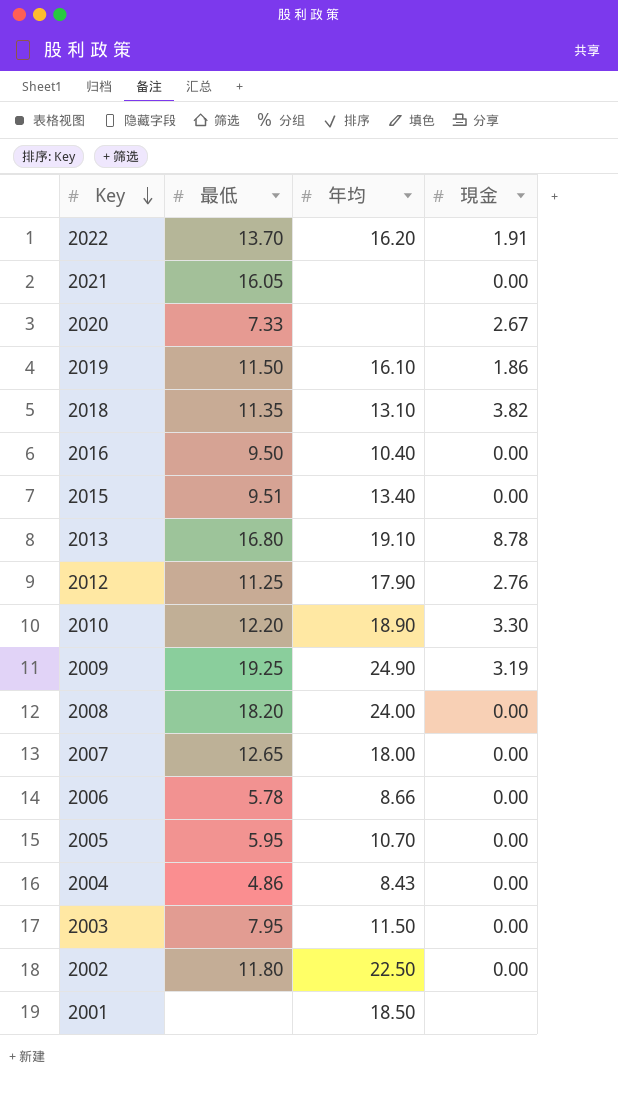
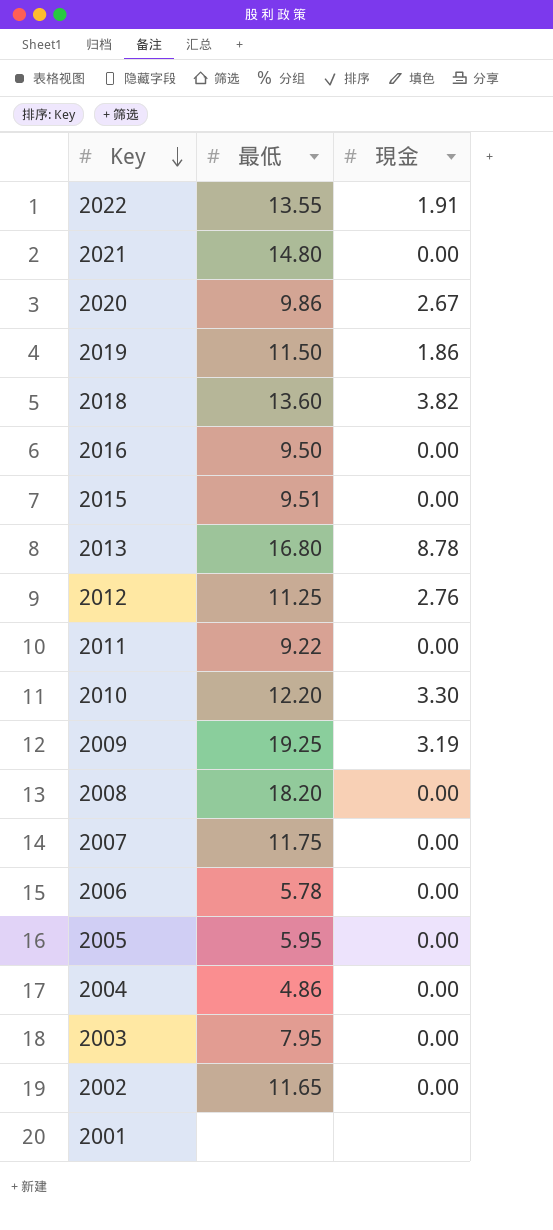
column 年均 | position: 3 -> none
2022 | 最低: 13.70 -> 13.55
2021 | 最低: 16.05 -> 14.80
2020 | 最低: 7.33 -> 9.86
2018 | 最低: 11.35 -> 13.60
row 2011: none -> 9.22 | 0.00
2007 | 最低: 12.65 -> 11.75
2002 | 最低: 11.80 -> 11.65

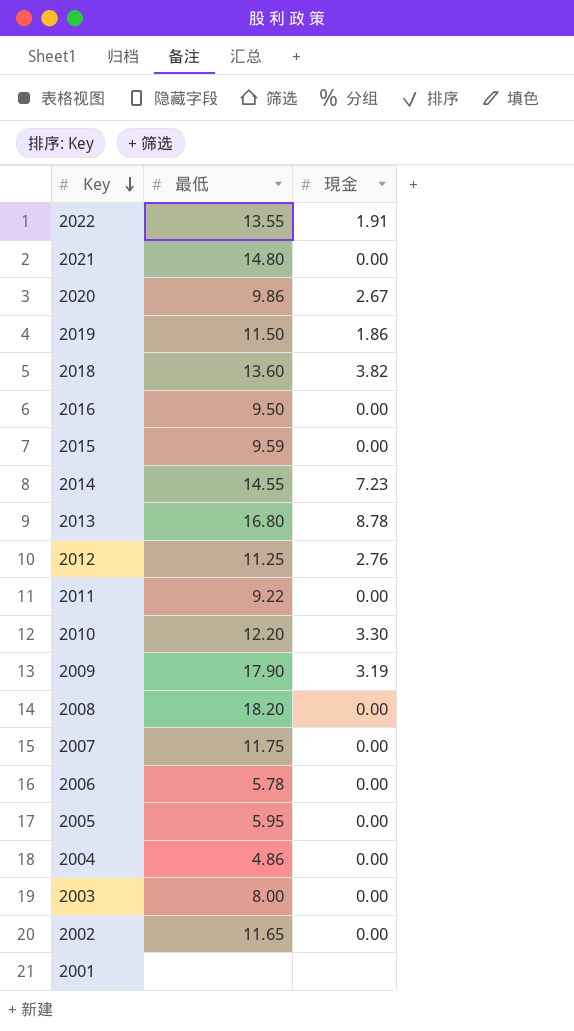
2015 | 最低: 9.51 -> 9.59
row 2014: none -> 14.55 | 7.23
2009 | 最低: 19.25 -> 17.90
2003 | 最低: 7.95 -> 8.00

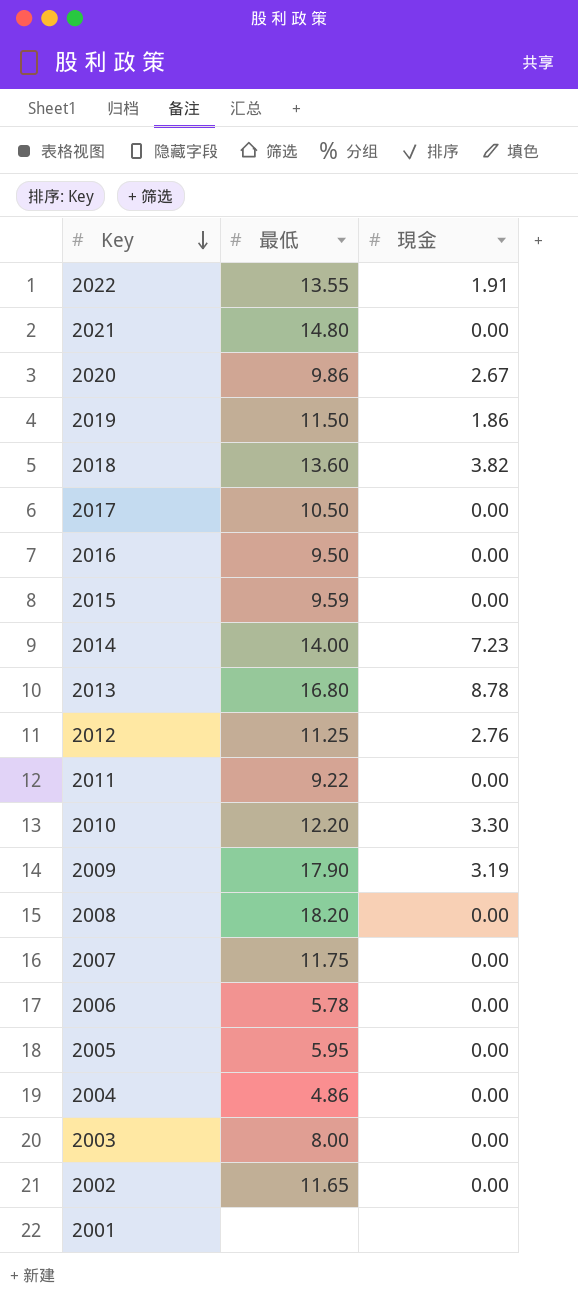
row 2017: none -> 10.50 | 0.00
2014 | 最低: 14.55 -> 14.00

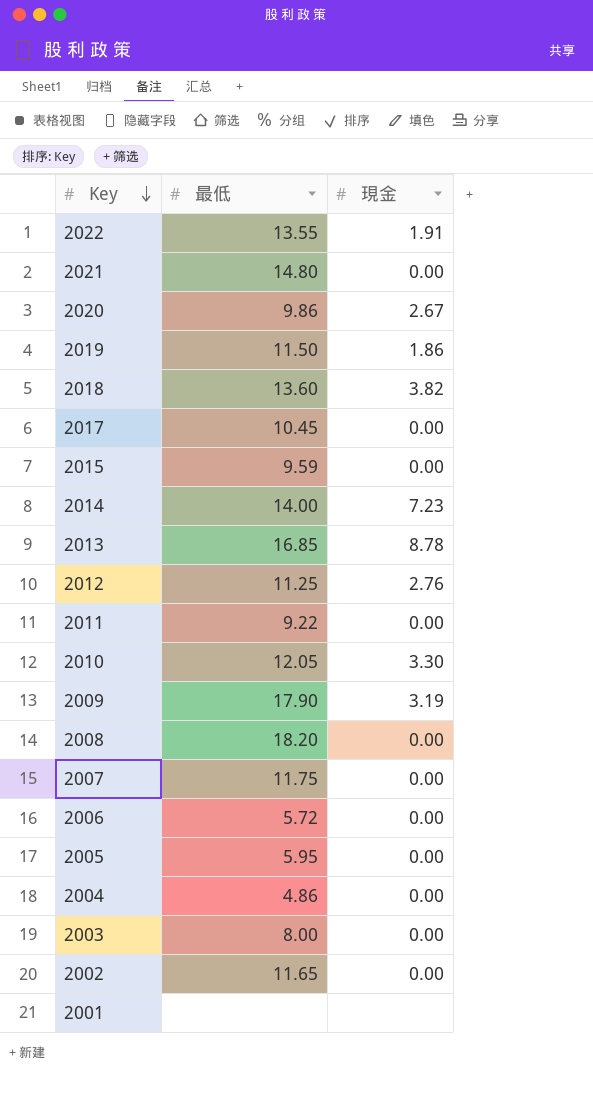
row 2016: 9.50 | 0.00 -> none
2017 | 最低: 10.50 -> 10.45
2013 | 最低: 16.80 -> 16.85
2010 | 最低: 12.20 -> 12.05
2006 | 最低: 5.78 -> 5.72

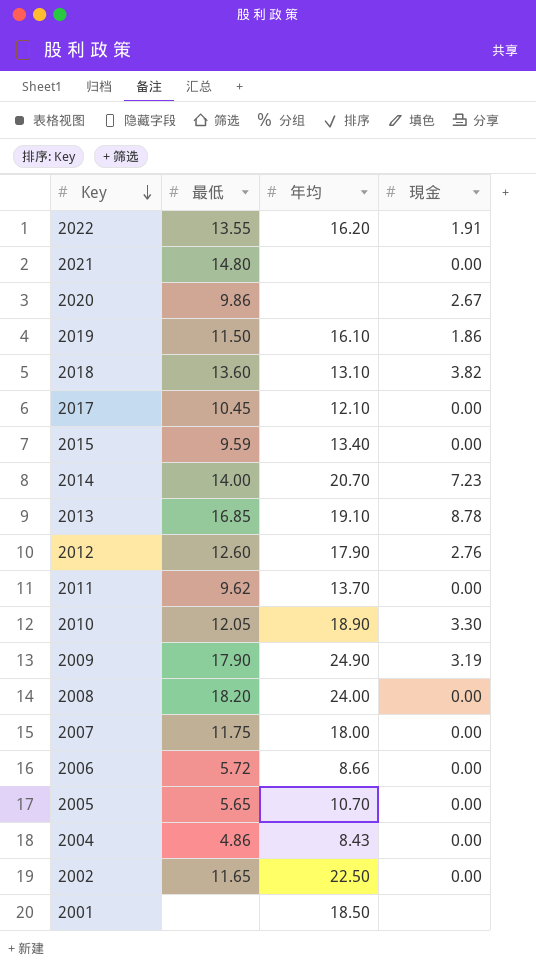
column 年均 | position: none -> 3
row 2003: 8.00 | 0.00 -> none
2012 | 最低: 11.25 -> 12.60
2011 | 最低: 9.22 -> 9.62
2005 | 最低: 5.95 -> 5.65

